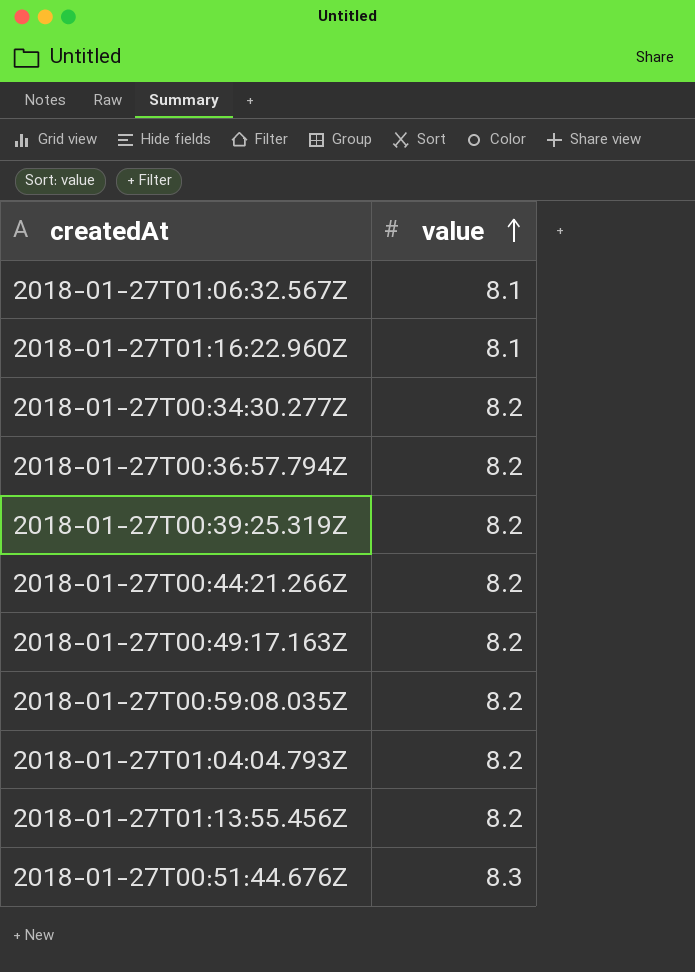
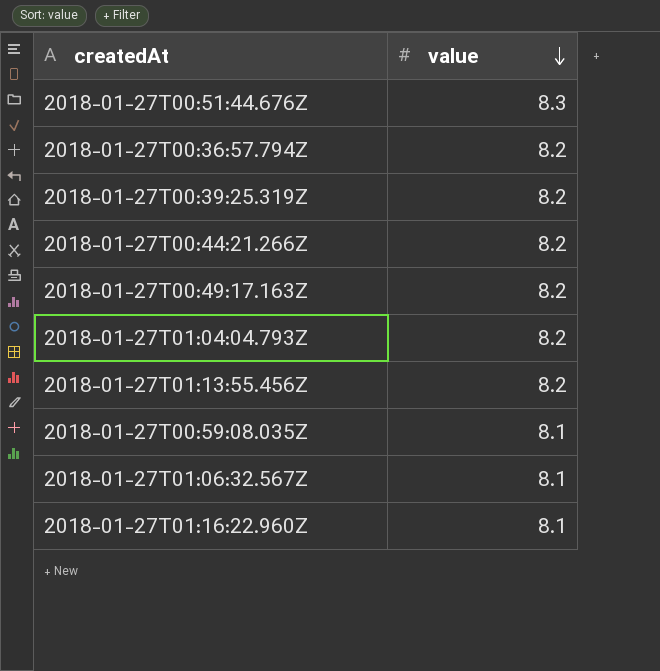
row order: value ascending -> value descending
row 2018-01-27T00:34:30.277Z: 8.2 -> none
2018-01-27T00:59:08.035Z | value: 8.2 -> 8.1

